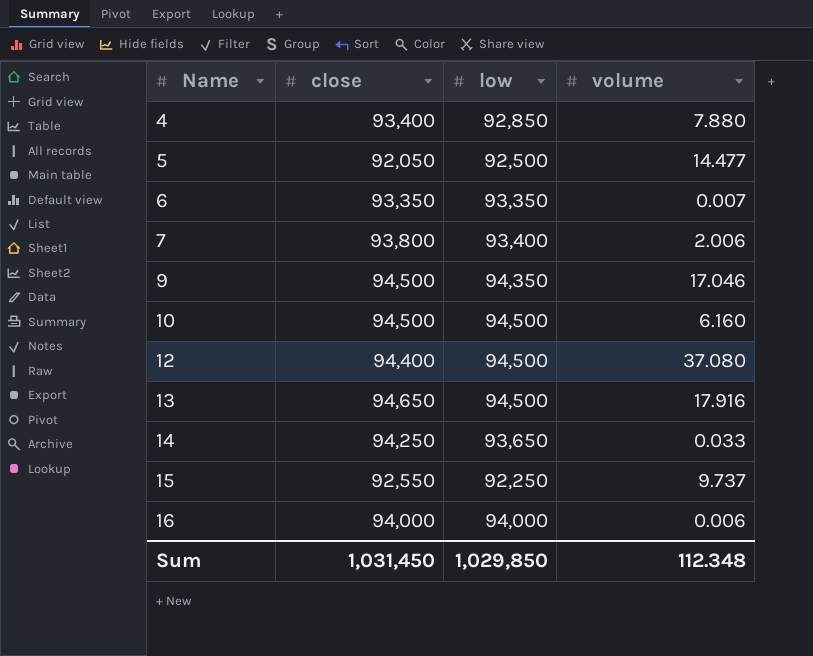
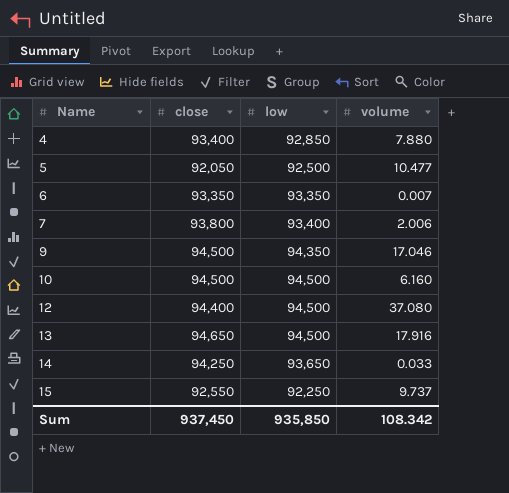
row 16: 94,000 | 94,000 | 0.006 -> none
5 | volume: 14.477 -> 10.477
Sum | close: 1,031,450 -> 937,450
Sum | low: 1,029,850 -> 935,850
Sum | volume: 112.348 -> 108.342

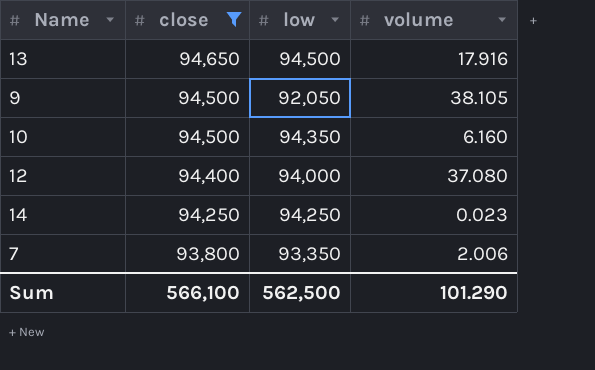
filter: none -> close >= 93,800
row order: Name ascending -> close descending
9 | low: 94,350 -> 92,050
9 | volume: 17.046 -> 38.105
10 | low: 94,500 -> 94,350
12 | low: 94,500 -> 94,000
14 | low: 93,650 -> 94,250
14 | volume: 0.033 -> 0.023
7 | low: 93,400 -> 93,350
Sum | close: 937,450 -> 566,100
Sum | low: 935,850 -> 562,500
Sum | volume: 108.342 -> 101.290

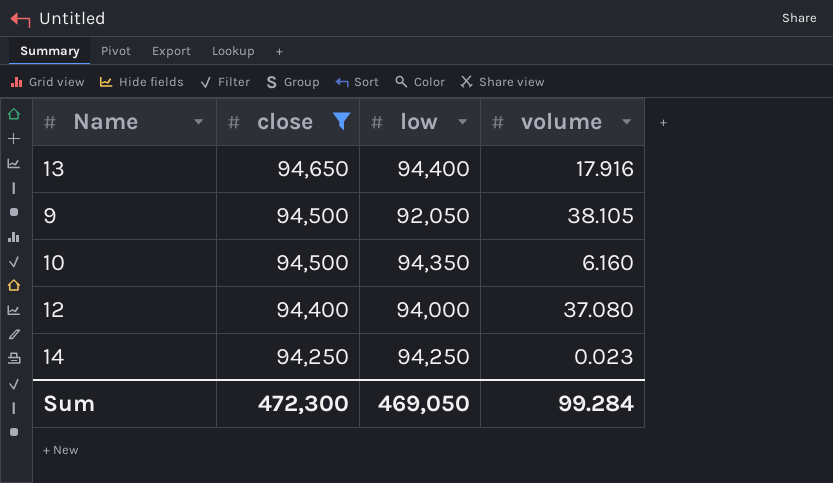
row 7: 93,800 | 93,350 | 2.006 -> none
13 | low: 94,500 -> 94,400
Sum | close: 566,100 -> 472,300
Sum | low: 562,500 -> 469,050
Sum | volume: 101.290 -> 99.284

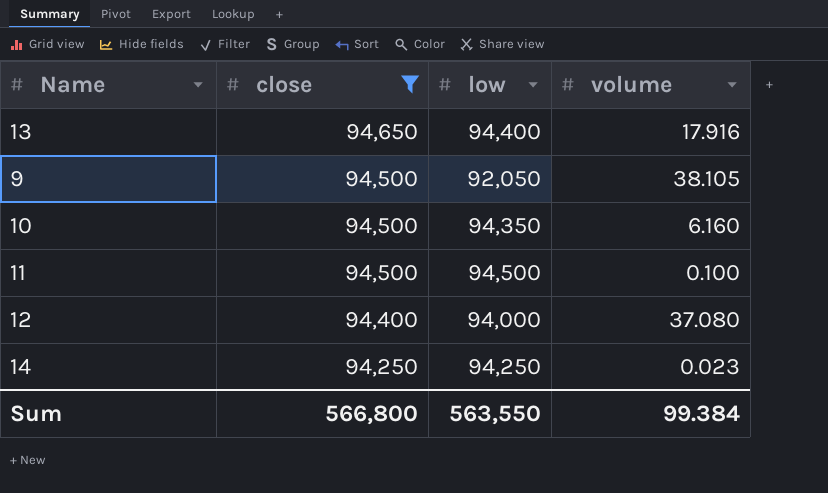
row 11: none -> 94,500 | 94,500 | 0.100
Sum | close: 472,300 -> 566,800
Sum | low: 469,050 -> 563,550
Sum | volume: 99.284 -> 99.384

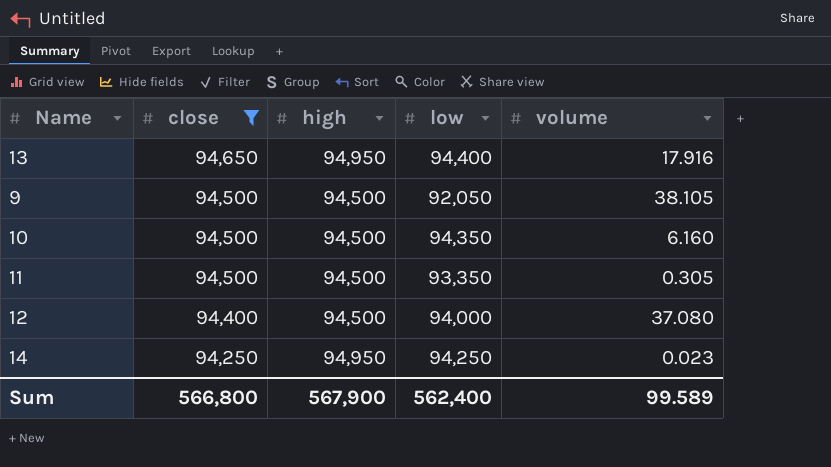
column high | position: none -> 3
11 | low: 94,500 -> 93,350
11 | volume: 0.100 -> 0.305
Sum | low: 563,550 -> 562,400
Sum | volume: 99.384 -> 99.589

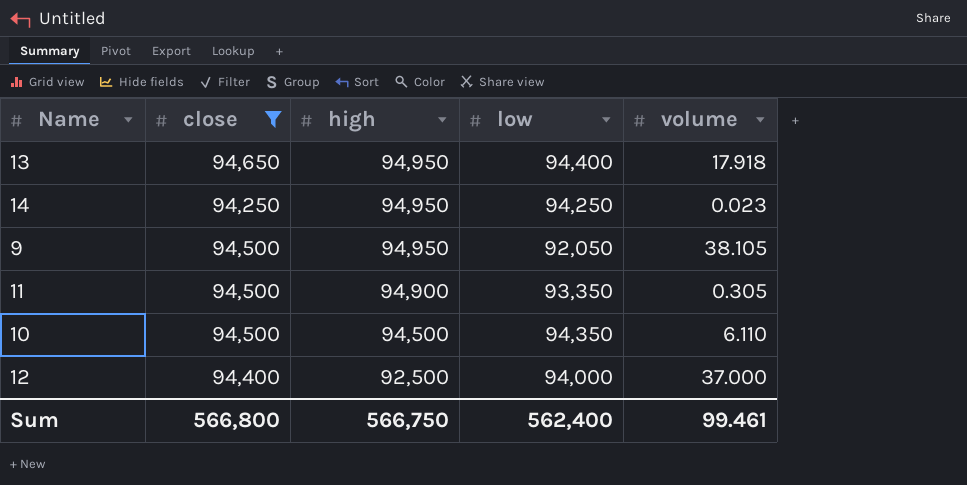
row order: close descending -> high descending
13 | volume: 17.916 -> 17.918
9 | high: 94,500 -> 94,950
11 | high: 94,500 -> 94,900
10 | volume: 6.160 -> 6.110
12 | high: 94,500 -> 92,500
12 | volume: 37.080 -> 37.000
Sum | high: 567,900 -> 566,750
Sum | volume: 99.589 -> 99.461

